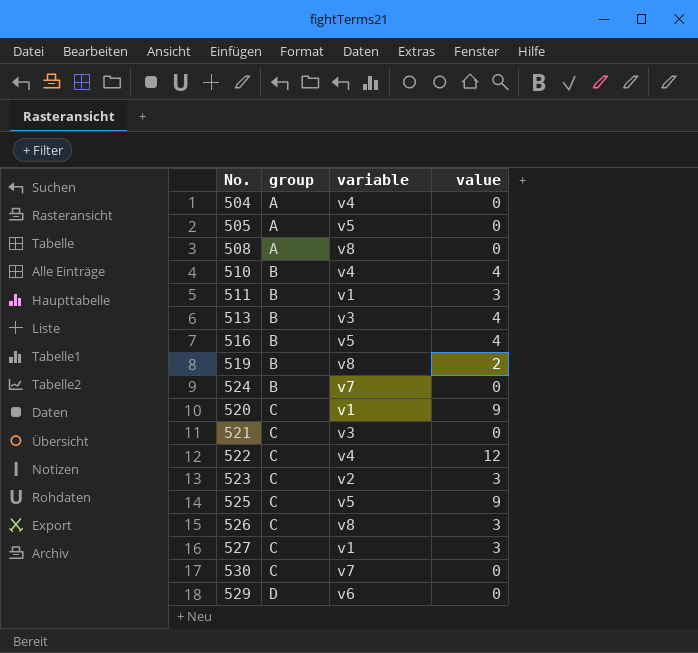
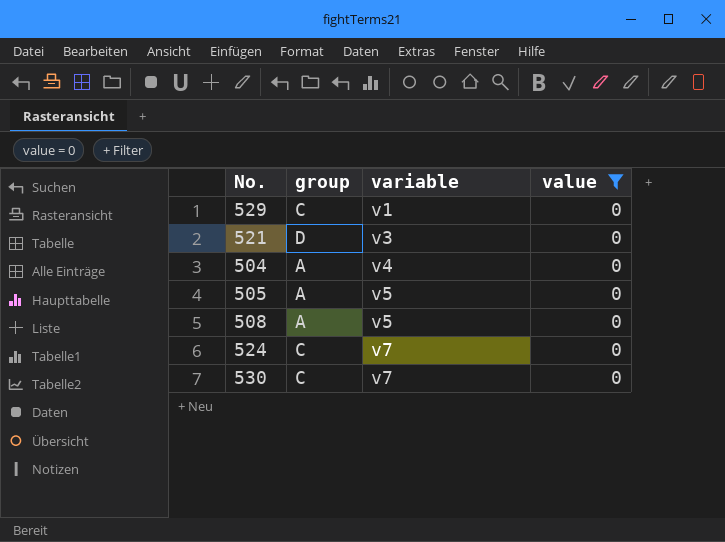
filter: none -> value = 0
row order: group ascending -> variable ascending
529 | group: D -> C
529 | variable: v6 -> v1
521 | group: C -> D
508 | variable: v8 -> v5
524 | group: B -> C

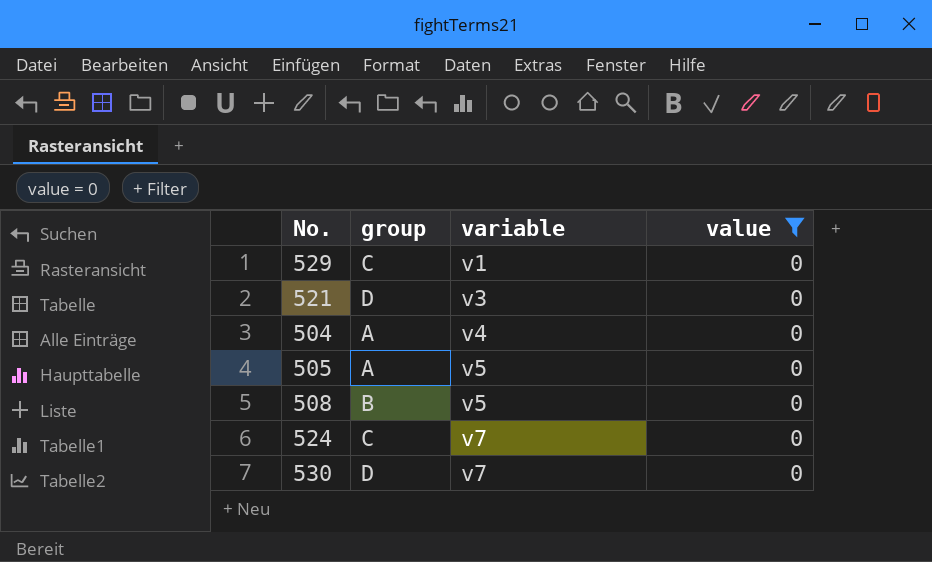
508 | group: A -> B
530 | group: C -> D

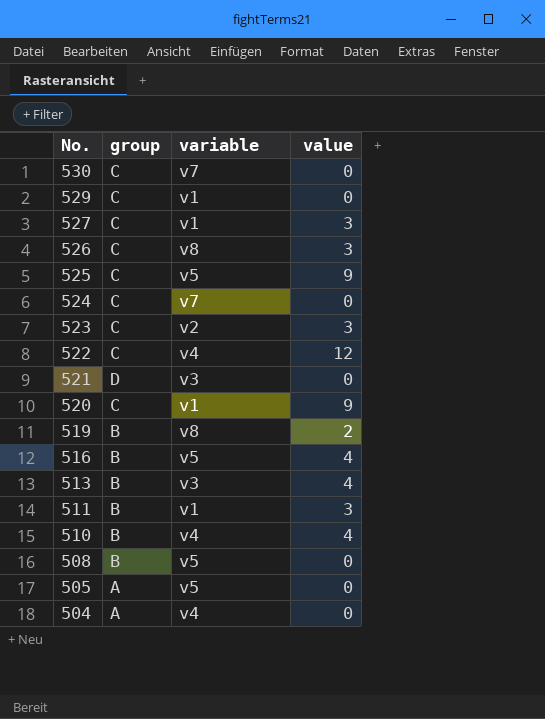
filter: value = 0 -> none
row order: variable ascending -> No. descending
530 | group: D -> C

